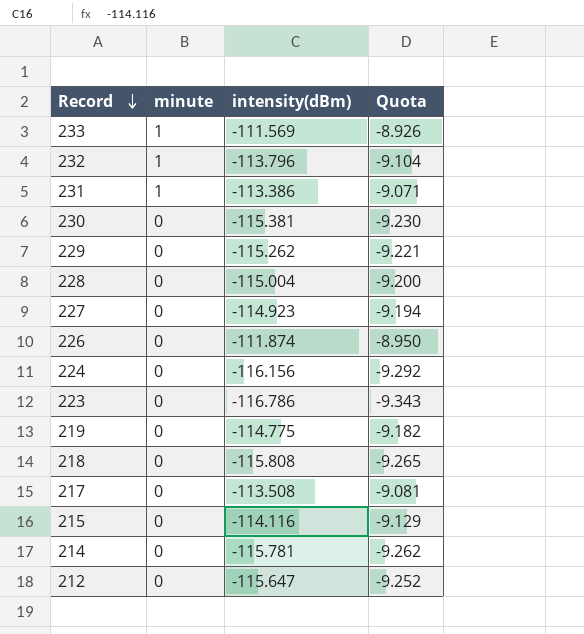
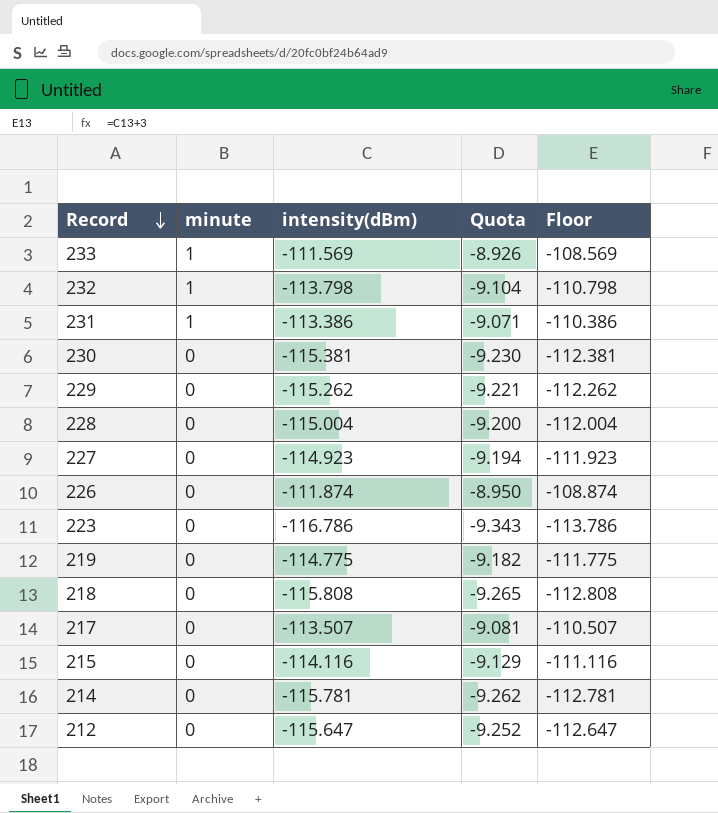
column Floor | formula: none -> [intensity(dBm)] + 3
row 224: 0 | -116.156 | -9.292 -> none
232 | intensity(dBm): -113.796 -> -113.798
217 | intensity(dBm): -113.508 -> -113.507

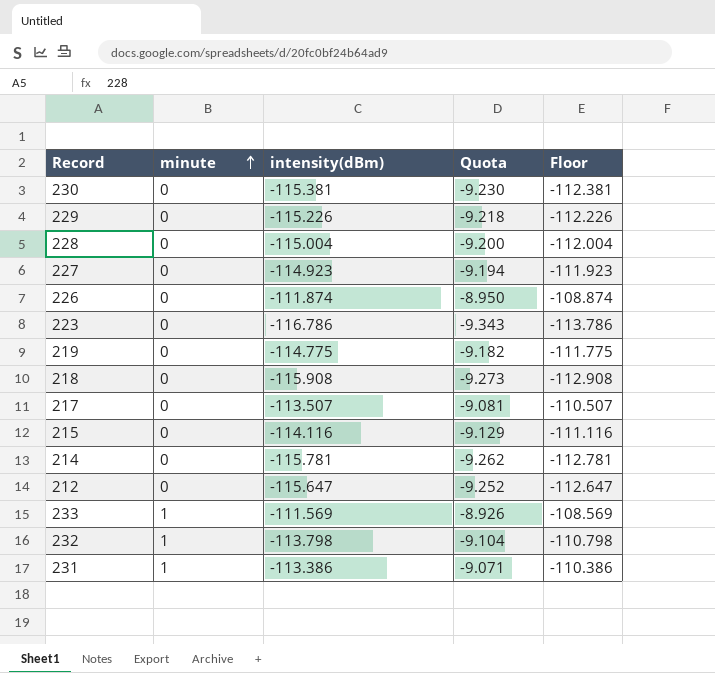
row order: Record descending -> minute ascending
229 | intensity(dBm): -115.262 -> -115.226
229 | Quota: -9.221 -> -9.218
229 | Floor: -112.262 -> -112.226
218 | intensity(dBm): -115.808 -> -115.908
218 | Quota: -9.265 -> -9.273
218 | Floor: -112.808 -> -112.908

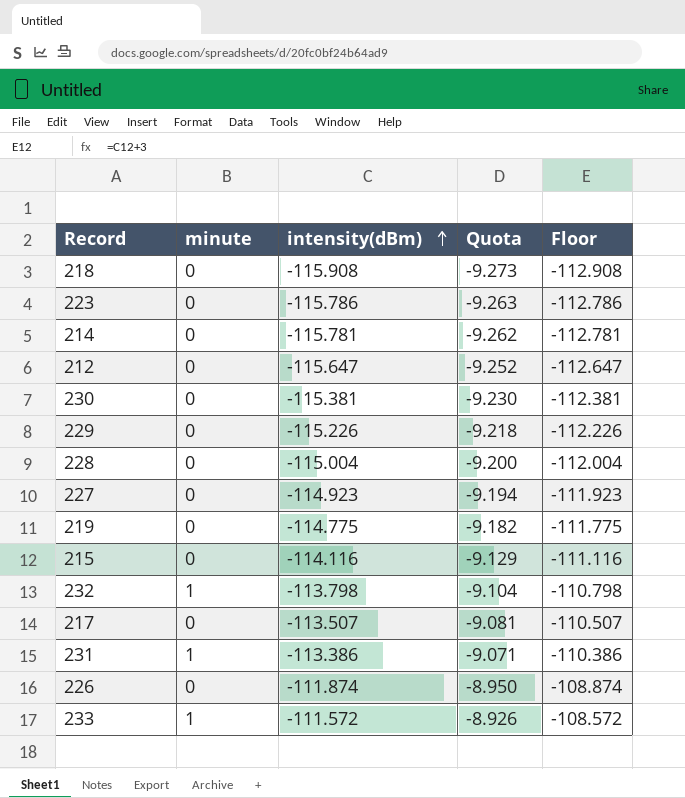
row order: minute ascending -> intensity(dBm) ascending
223 | intensity(dBm): -116.786 -> -115.786
223 | Quota: -9.343 -> -9.263
223 | Floor: -113.786 -> -112.786
233 | intensity(dBm): -111.569 -> -111.572
233 | Floor: -108.569 -> -108.572

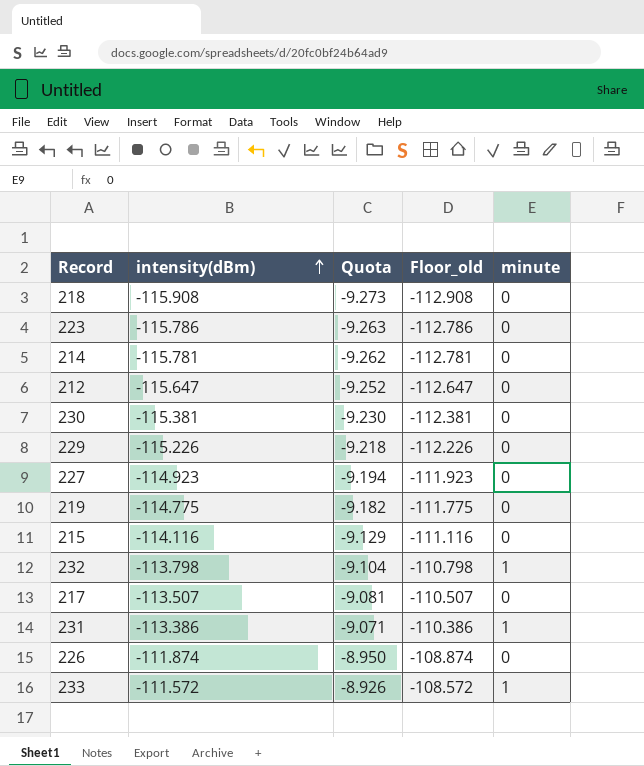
column name: Floor -> Floor_old
column minute | position: 2 -> 5
row 228: 0 | -115.004 | -9.200 | -112.004 -> none

